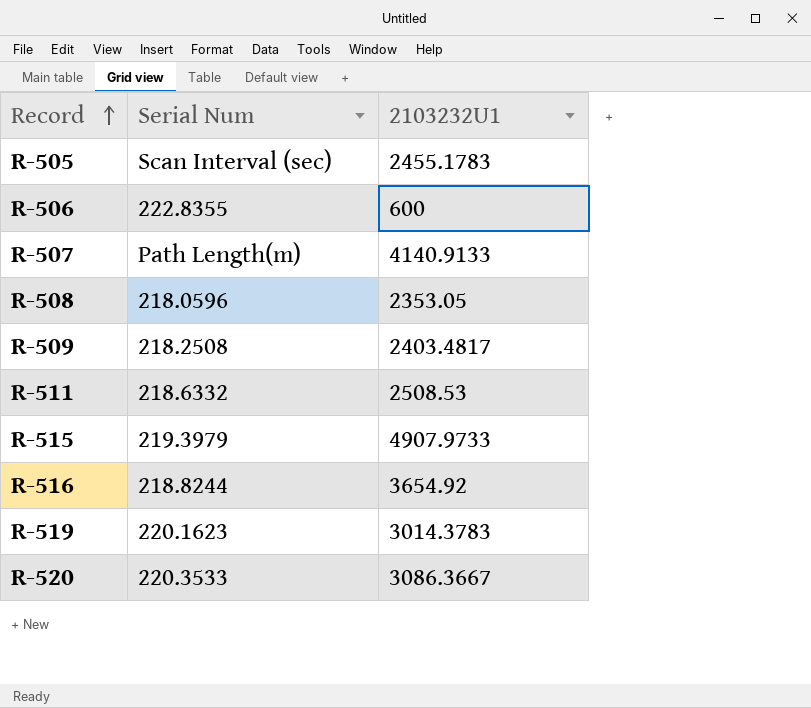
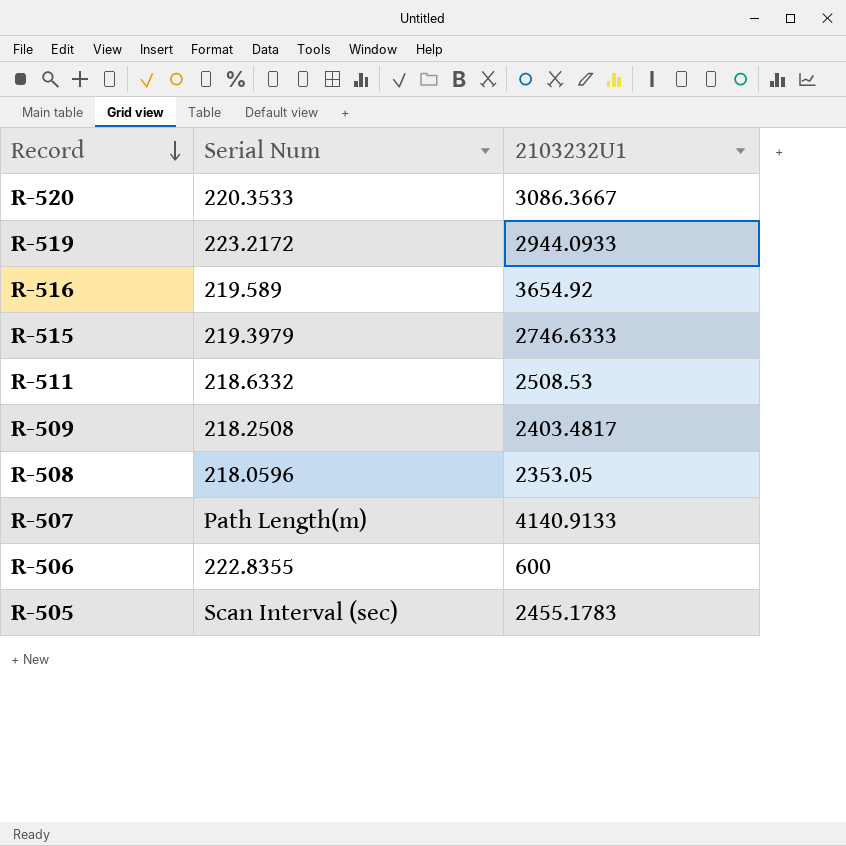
row order: Record ascending -> Record descending
R-519 | Serial Num: 220.1623 -> 223.2172
R-519 | 2103232U1: 3014.3783 -> 2944.0933
R-516 | Serial Num: 218.8244 -> 219.589
R-515 | 2103232U1: 4907.9733 -> 2746.6333

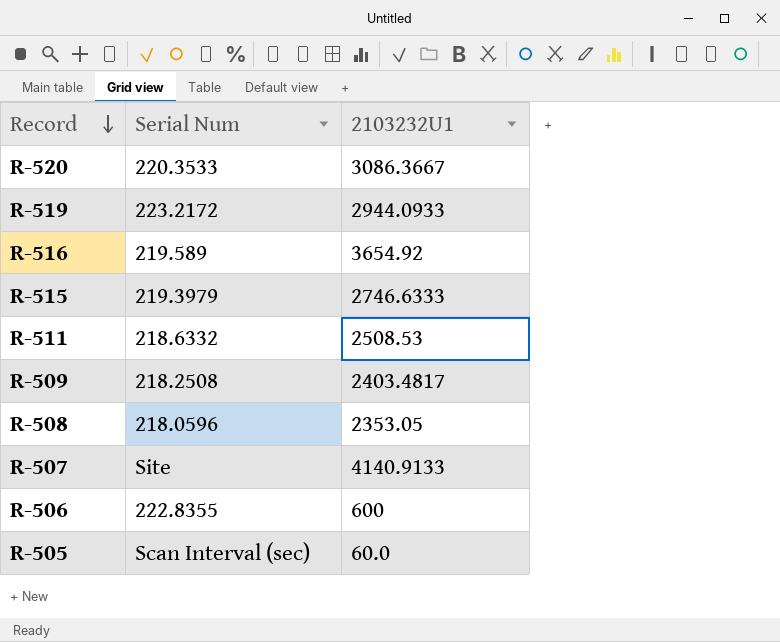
R-507 | Serial Num: Path Length(m) -> Site
R-505 | 2103232U1: 2455.1783 -> 60.0

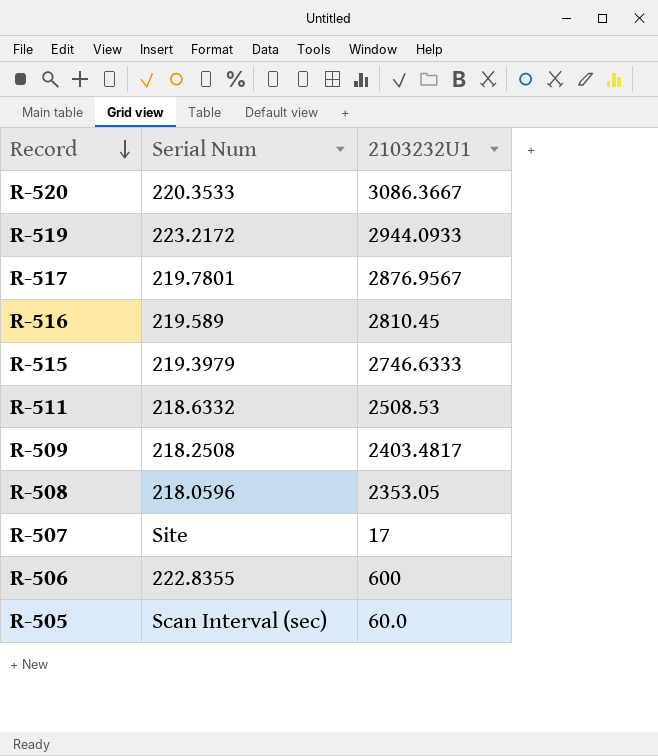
row R-517: none -> 219.7801 | 2876.9567
R-516 | 2103232U1: 3654.92 -> 2810.45
R-507 | 2103232U1: 4140.9133 -> 17

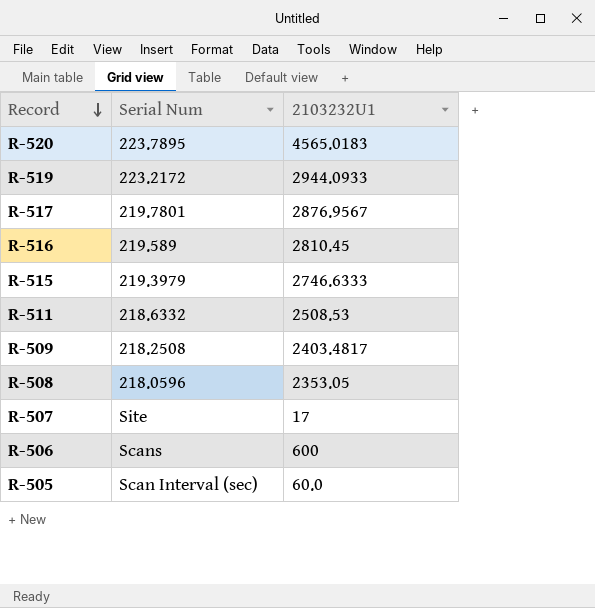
R-520 | Serial Num: 220.3533 -> 223.7895
R-520 | 2103232U1: 3086.3667 -> 4565.0183
R-506 | Serial Num: 222.8355 -> Scans

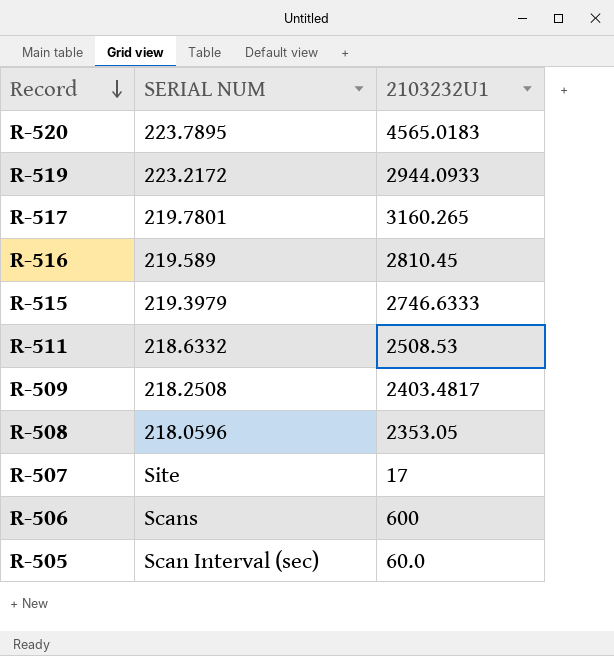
column name: Serial Num -> SERIAL NUM
R-517 | 2103232U1: 2876.9567 -> 3160.265

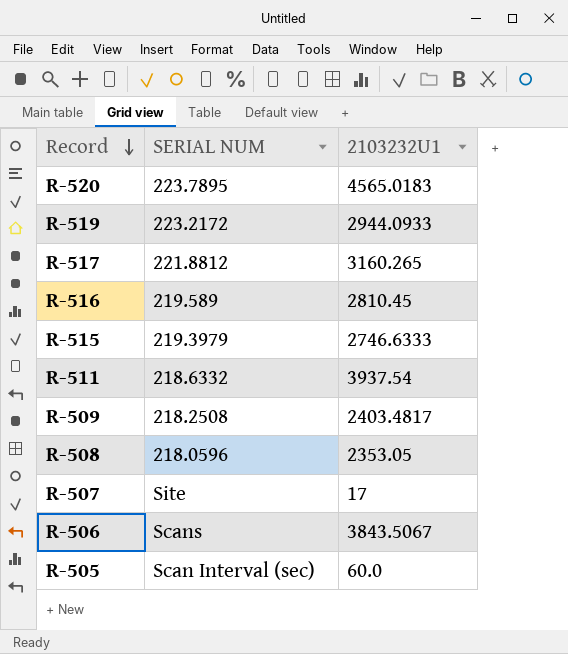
R-517 | SERIAL NUM: 219.7801 -> 221.8812
R-511 | 2103232U1: 2508.53 -> 3937.54
R-506 | 2103232U1: 600 -> 3843.5067

